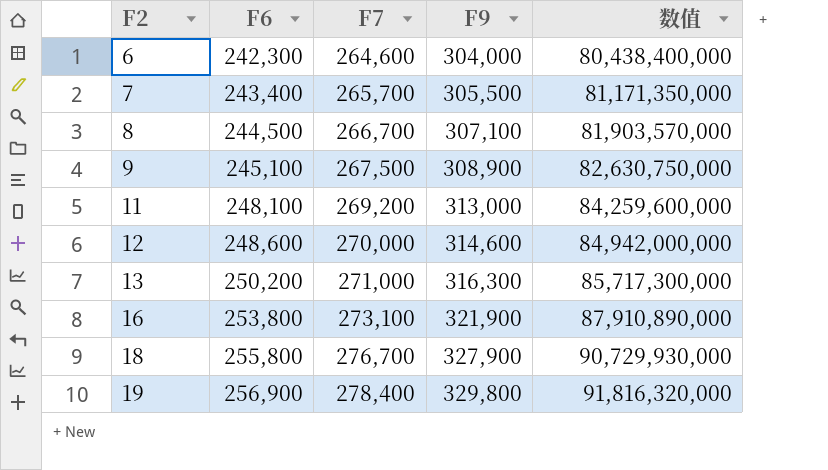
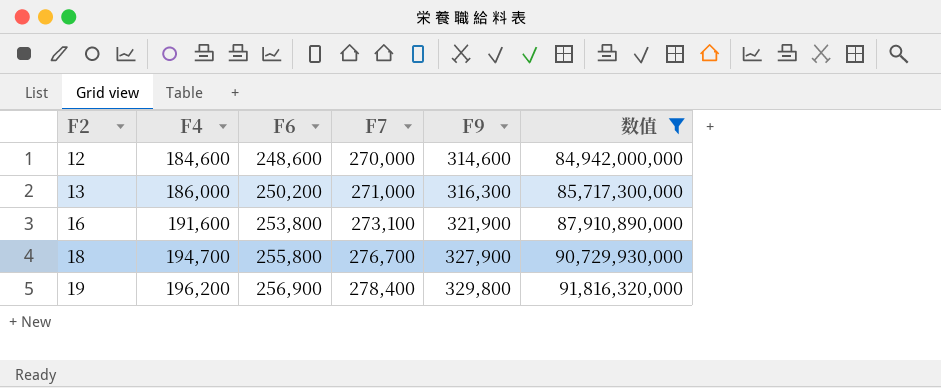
filter: none -> 数值 >= 84,942,000,000
column F4 | position: none -> 2

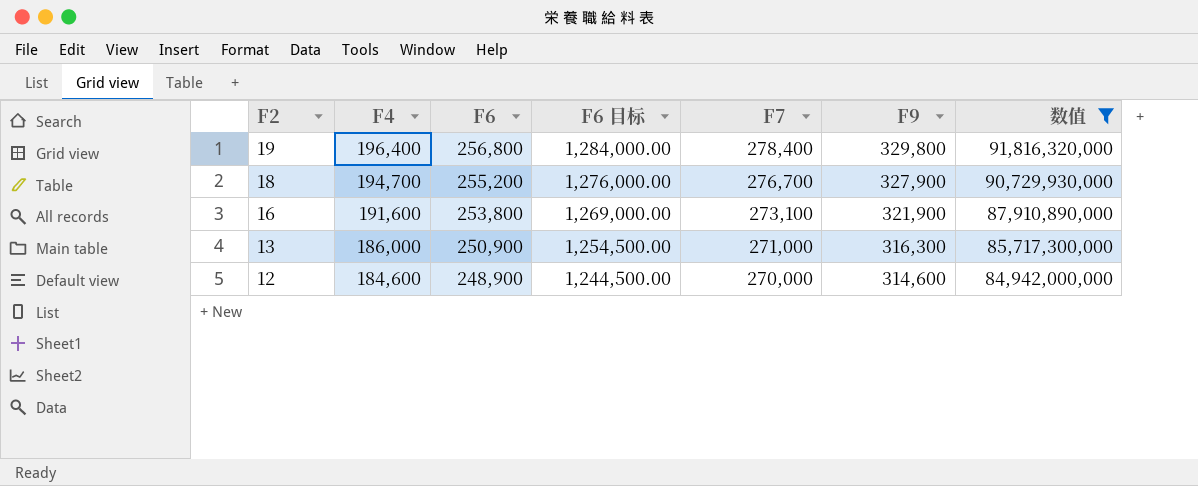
row order: F2 ascending -> F2 descending
column F6 目标 | formula: none -> [F6] * 5
19 | F4: 196,200 -> 196,400
19 | F6: 256,900 -> 256,800
18 | F6: 255,800 -> 255,200
13 | F6: 250,200 -> 250,900
12 | F6: 248,600 -> 248,900

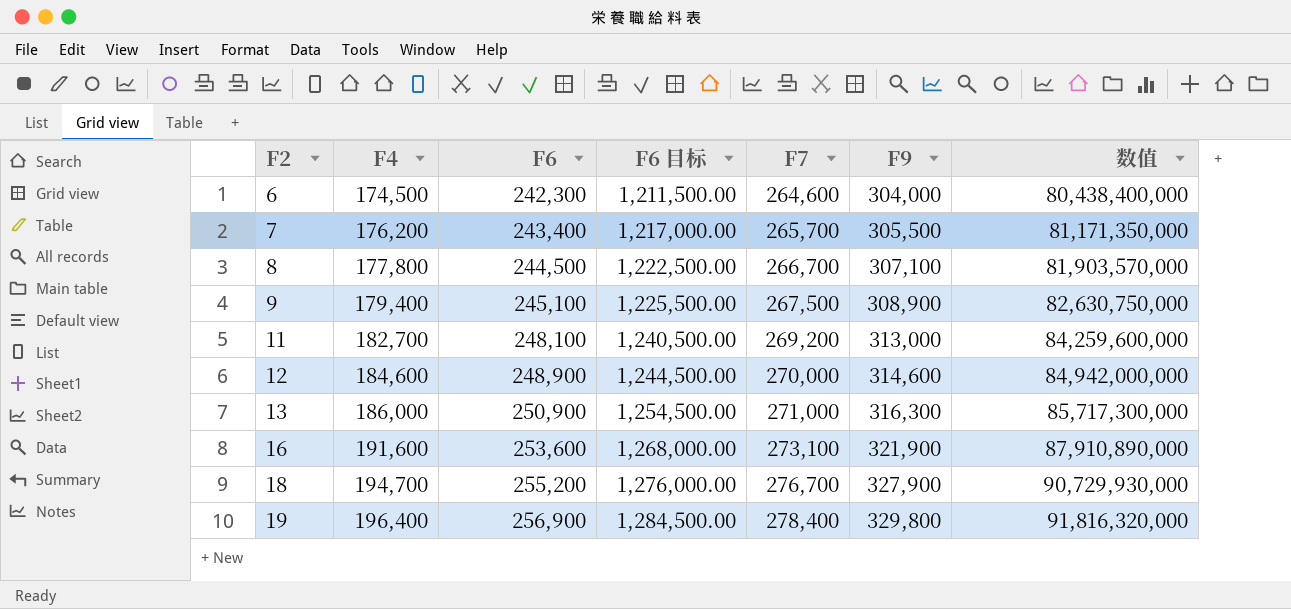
filter: 数值 >= 84,942,000,000 -> none
row order: F2 descending -> F2 ascending
16 | F6: 253,800 -> 253,600
16 | F6 目标: 1,269,000.00 -> 1,268,000.00
19 | F6: 256,800 -> 256,900
19 | F6 目标: 1,284,000.00 -> 1,284,500.00

